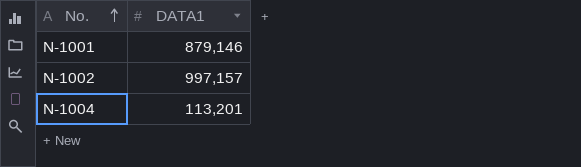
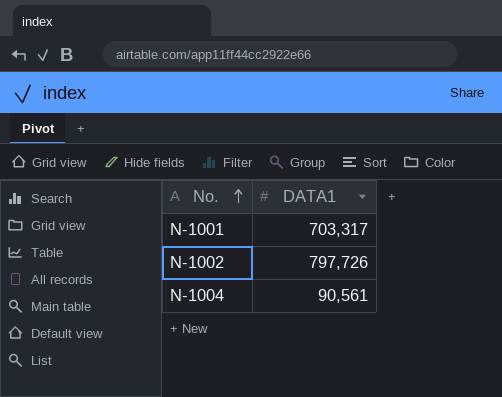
N-1001 | DATA1: 879,146 -> 703,317
N-1002 | DATA1: 997,157 -> 797,726
N-1004 | DATA1: 113,201 -> 90,561

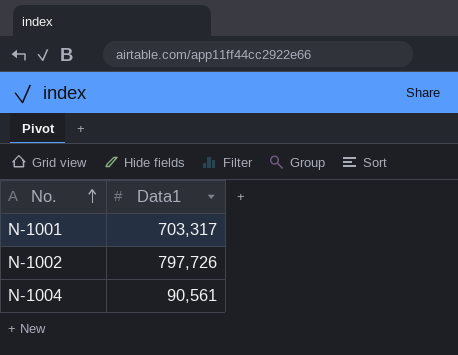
column name: DATA1 -> Data1

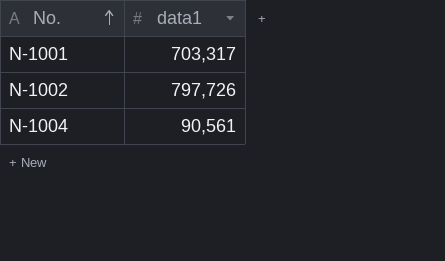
column name: Data1 -> data1

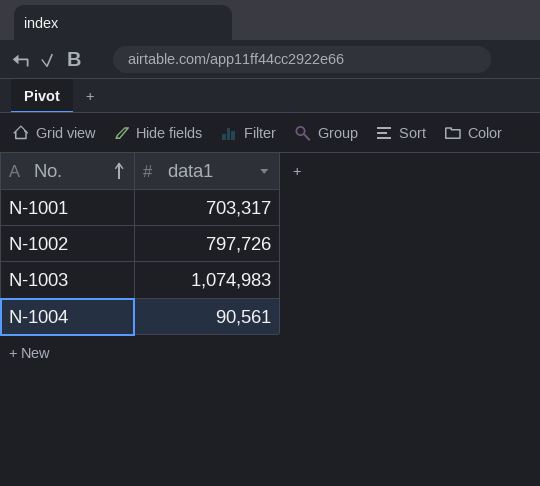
row N-1003: none -> 1,074,983

